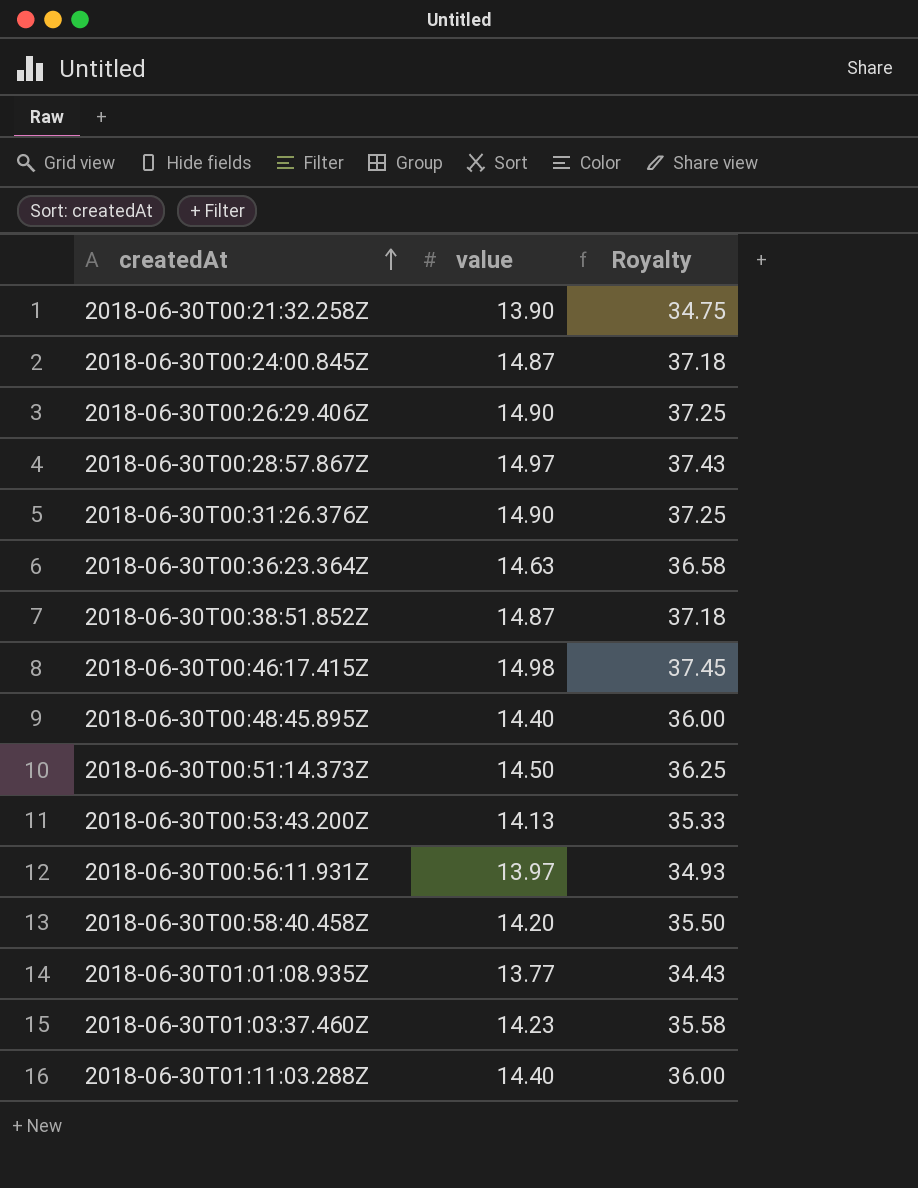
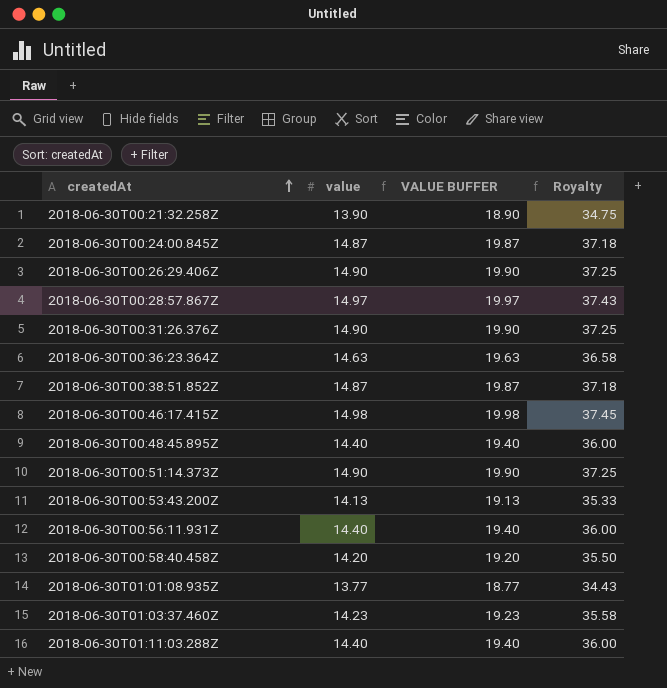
column VALUE BUFFER | formula: none -> [value] + 5
2018-06-30T00:51:14.373Z | value: 14.50 -> 14.90
2018-06-30T00:51:14.373Z | Royalty: 36.25 -> 37.25
2018-06-30T00:56:11.931Z | value: 13.97 -> 14.40
2018-06-30T00:56:11.931Z | Royalty: 34.93 -> 36.00

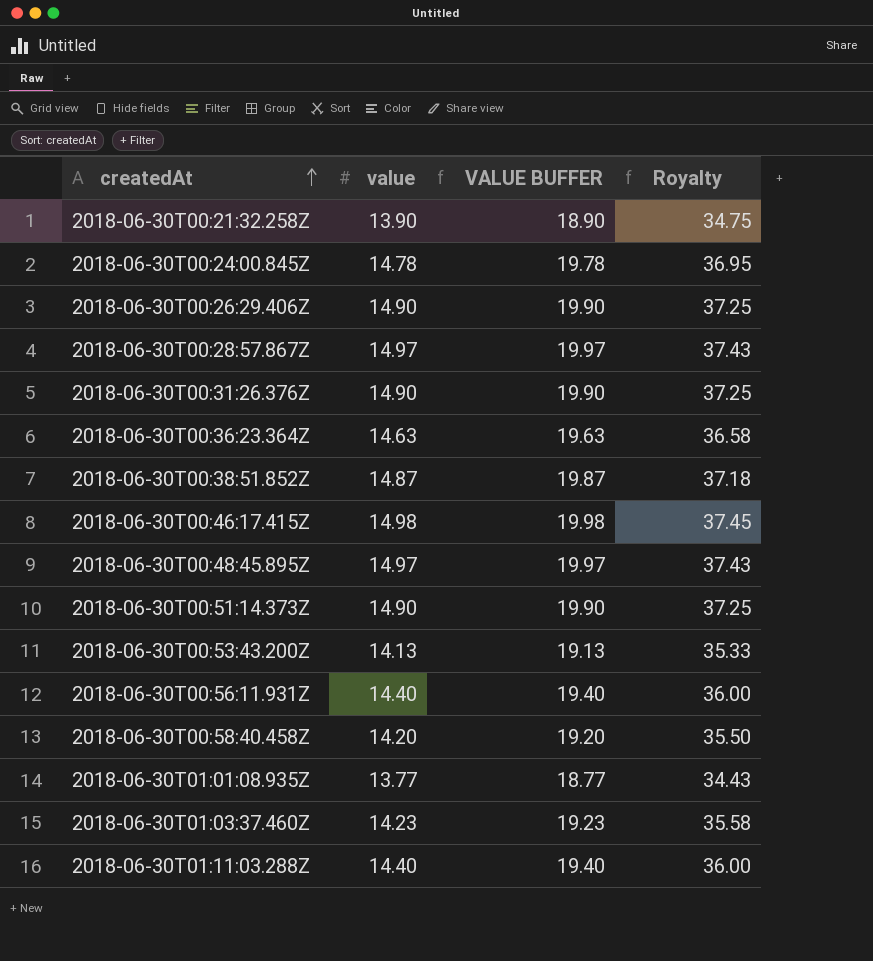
2018-06-30T00:24:00.845Z | value: 14.87 -> 14.78
2018-06-30T00:24:00.845Z | VALUE BUFFER: 19.87 -> 19.78
2018-06-30T00:24:00.845Z | Royalty: 37.18 -> 36.95
2018-06-30T00:48:45.895Z | value: 14.40 -> 14.97
2018-06-30T00:48:45.895Z | VALUE BUFFER: 19.40 -> 19.97
2018-06-30T00:48:45.895Z | Royalty: 36.00 -> 37.43

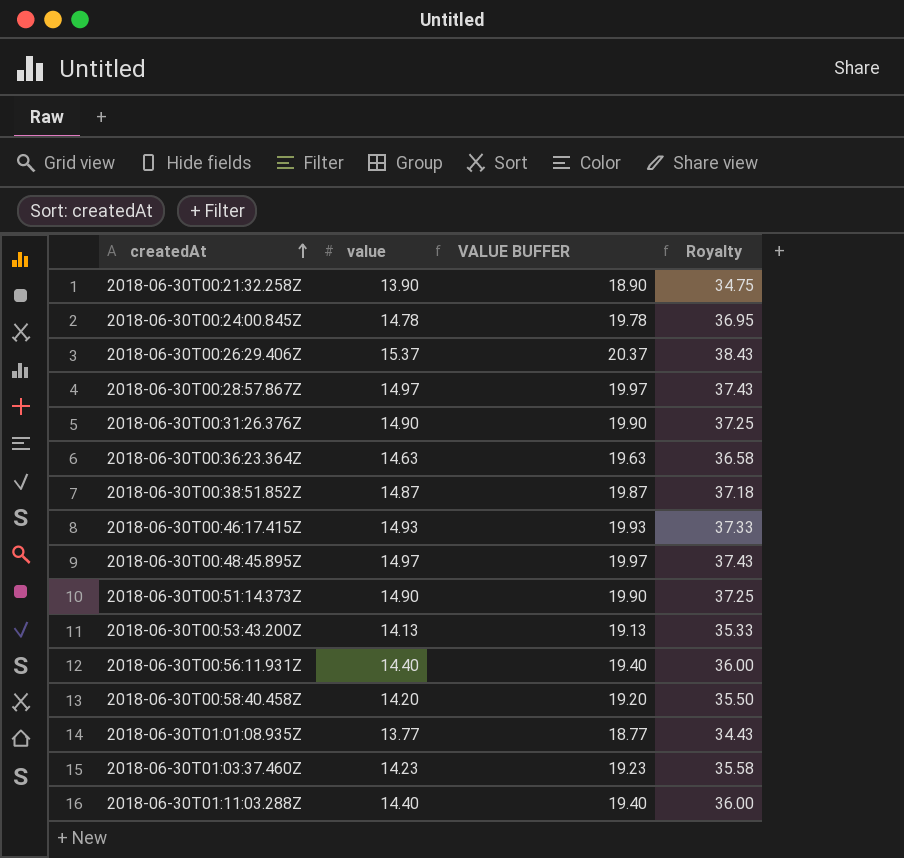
2018-06-30T00:26:29.406Z | value: 14.90 -> 15.37
2018-06-30T00:26:29.406Z | VALUE BUFFER: 19.90 -> 20.37
2018-06-30T00:26:29.406Z | Royalty: 37.25 -> 38.43
2018-06-30T00:46:17.415Z | value: 14.98 -> 14.93
2018-06-30T00:46:17.415Z | VALUE BUFFER: 19.98 -> 19.93
2018-06-30T00:46:17.415Z | Royalty: 37.45 -> 37.33

